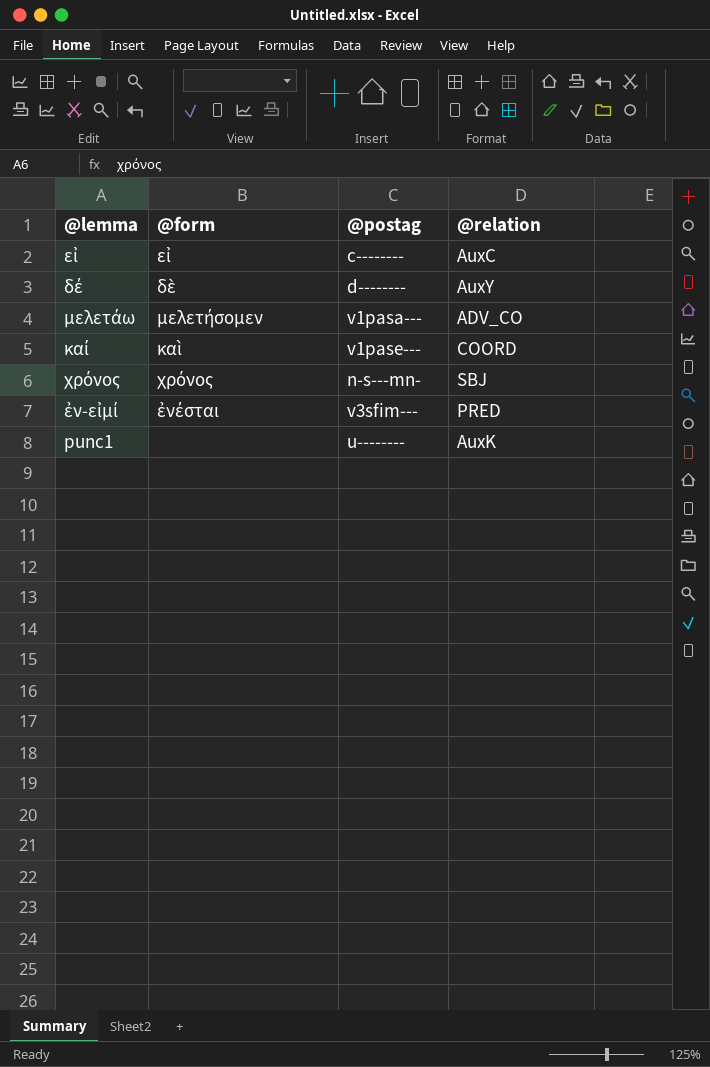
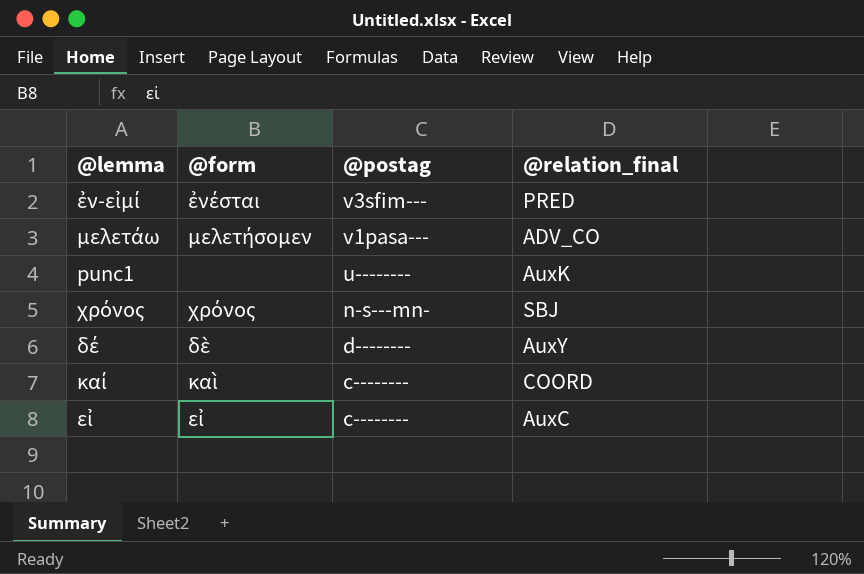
row order: none -> @postag descending
column name: @relation -> @relation_final
καί | @postag: v1pase--- -> c--------

